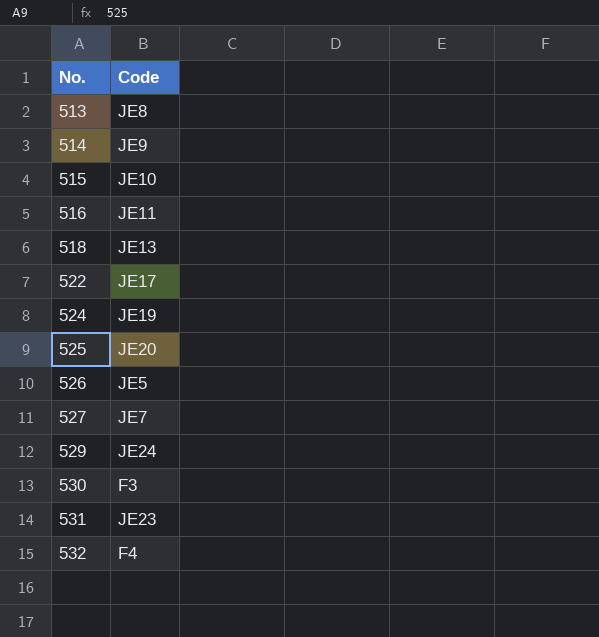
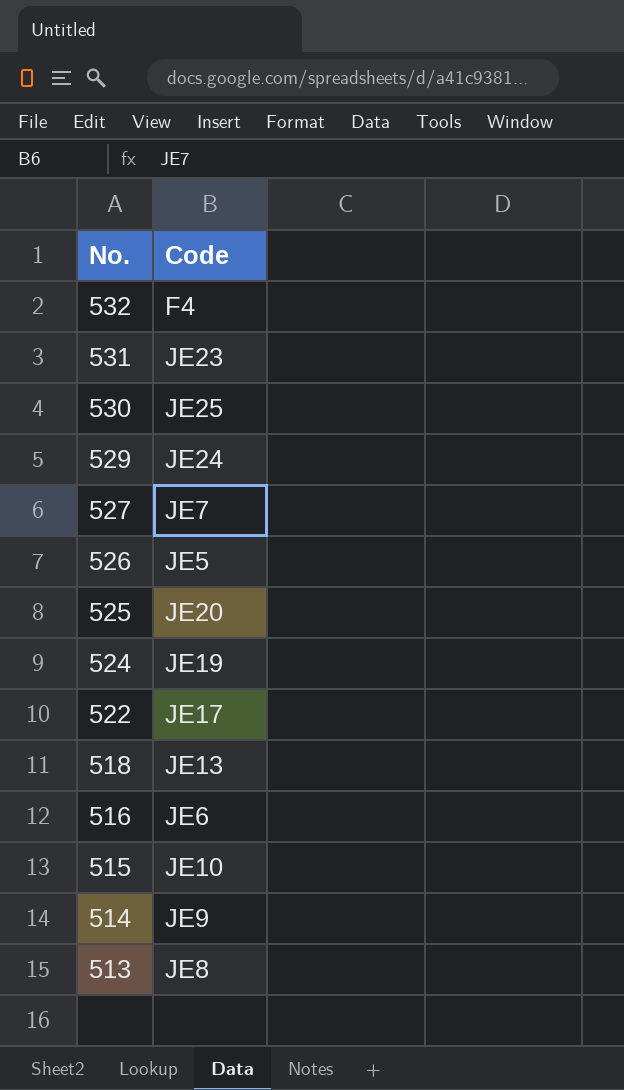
row order: No. ascending -> No. descending
530 | Code: F3 -> JE25
516 | Code: JE11 -> JE6

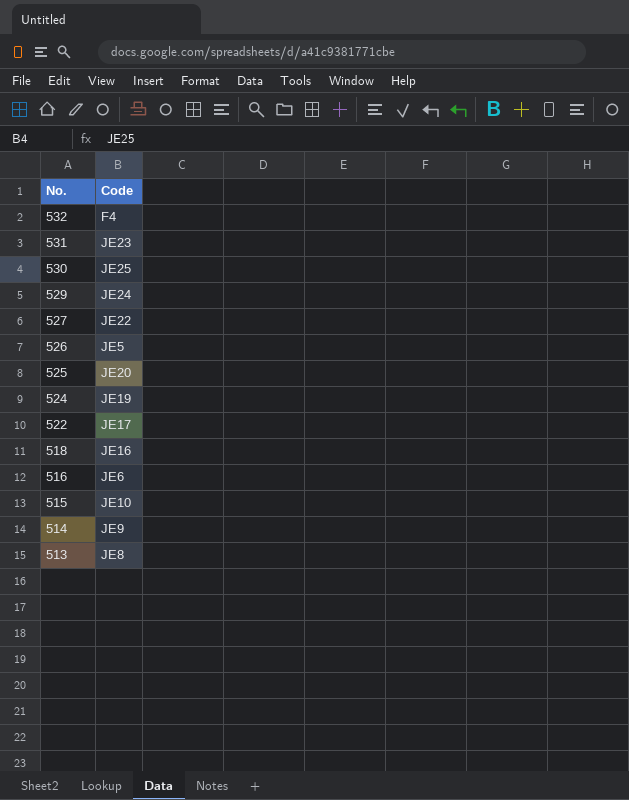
527 | Code: JE7 -> JE22
518 | Code: JE13 -> JE16

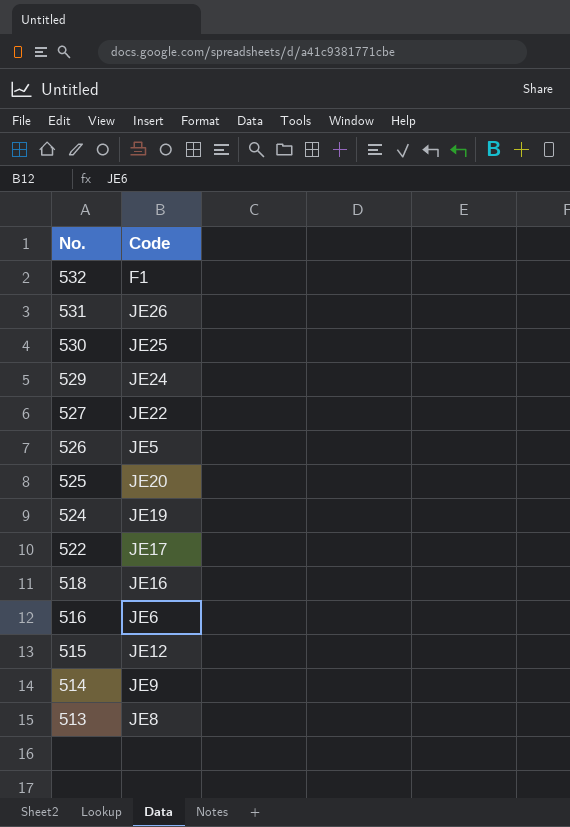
532 | Code: F4 -> F1
531 | Code: JE23 -> JE26
515 | Code: JE10 -> JE12

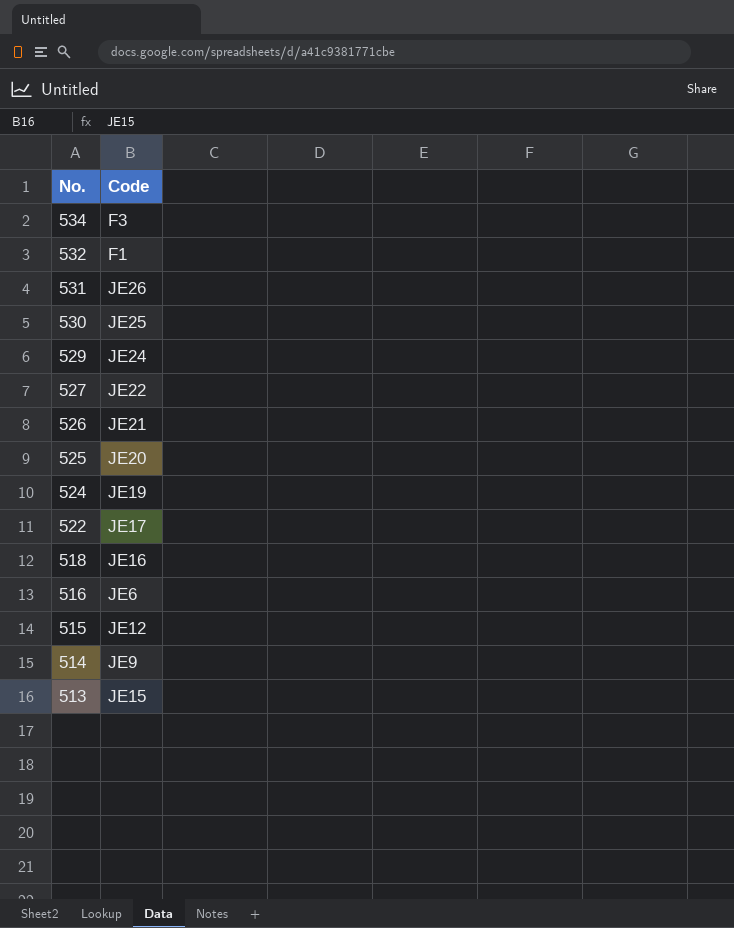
row 534: none -> F3
526 | Code: JE5 -> JE21
513 | Code: JE8 -> JE15

